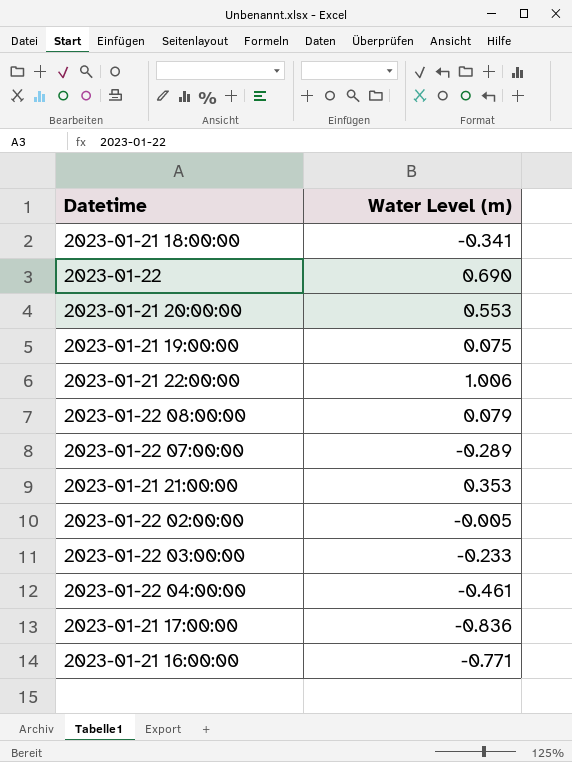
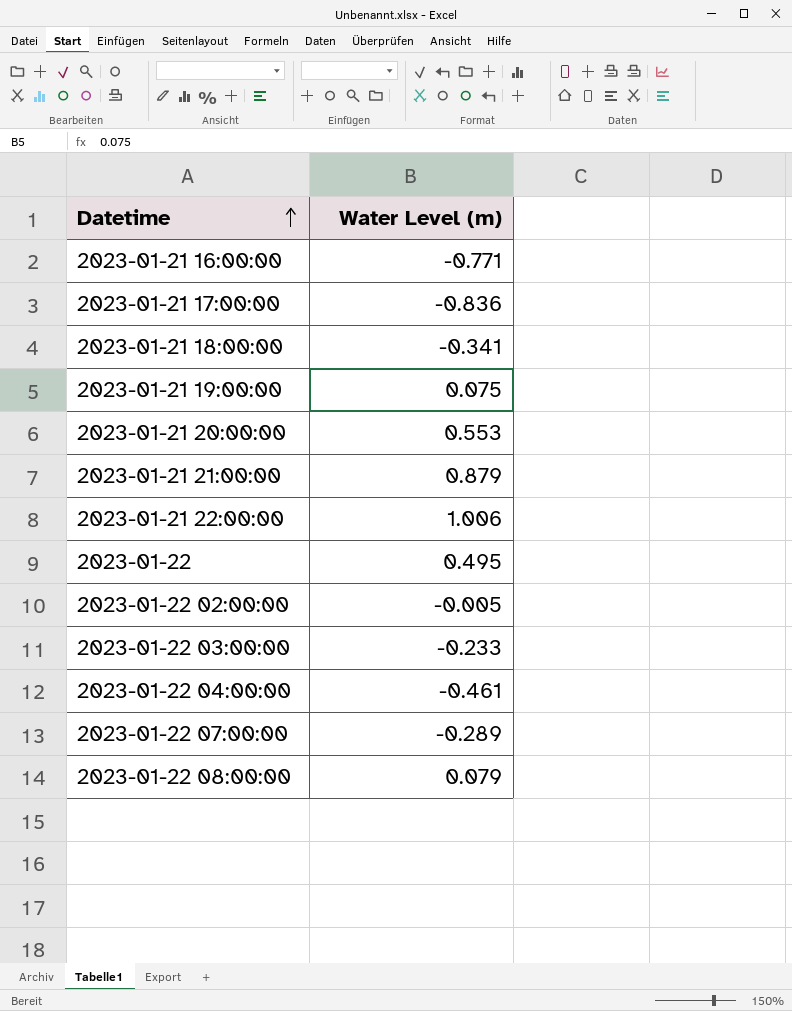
row order: none -> Datetime ascending
2023-01-21 21:00:00 | Water Level (m): 0.353 -> 0.879
2023-01-22 | Water Level (m): 0.690 -> 0.495

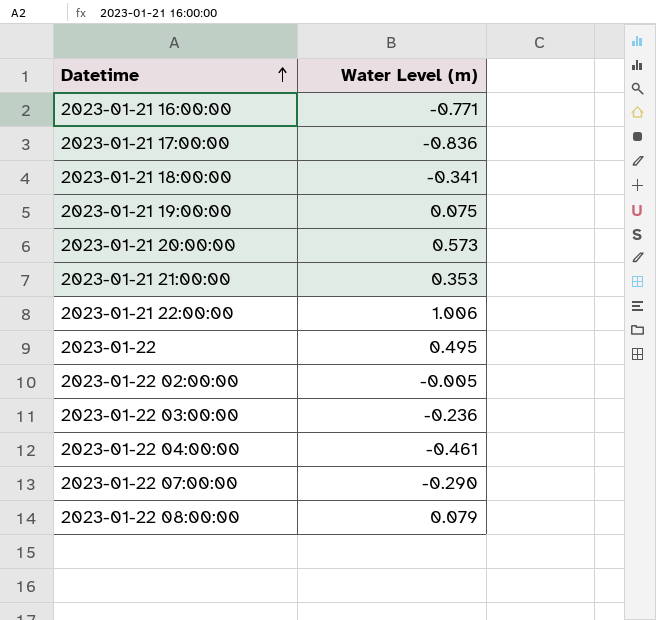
2023-01-21 20:00:00 | Water Level (m): 0.553 -> 0.573
2023-01-21 21:00:00 | Water Level (m): 0.879 -> 0.353
2023-01-22 03:00:00 | Water Level (m): -0.233 -> -0.236
2023-01-22 07:00:00 | Water Level (m): -0.289 -> -0.290

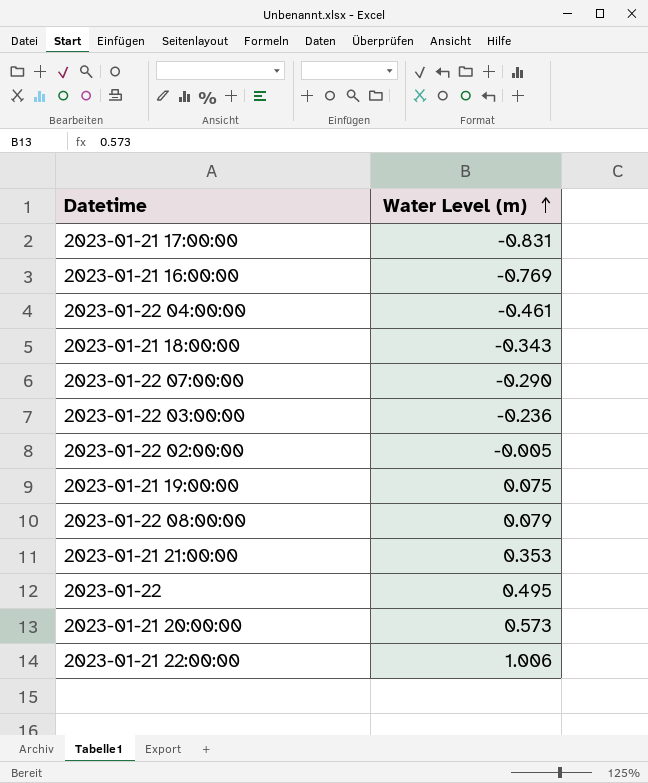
row order: Datetime ascending -> Water Level (m) ascending
2023-01-21 17:00:00 | Water Level (m): -0.836 -> -0.831
2023-01-21 16:00:00 | Water Level (m): -0.771 -> -0.769
2023-01-21 18:00:00 | Water Level (m): -0.341 -> -0.343

